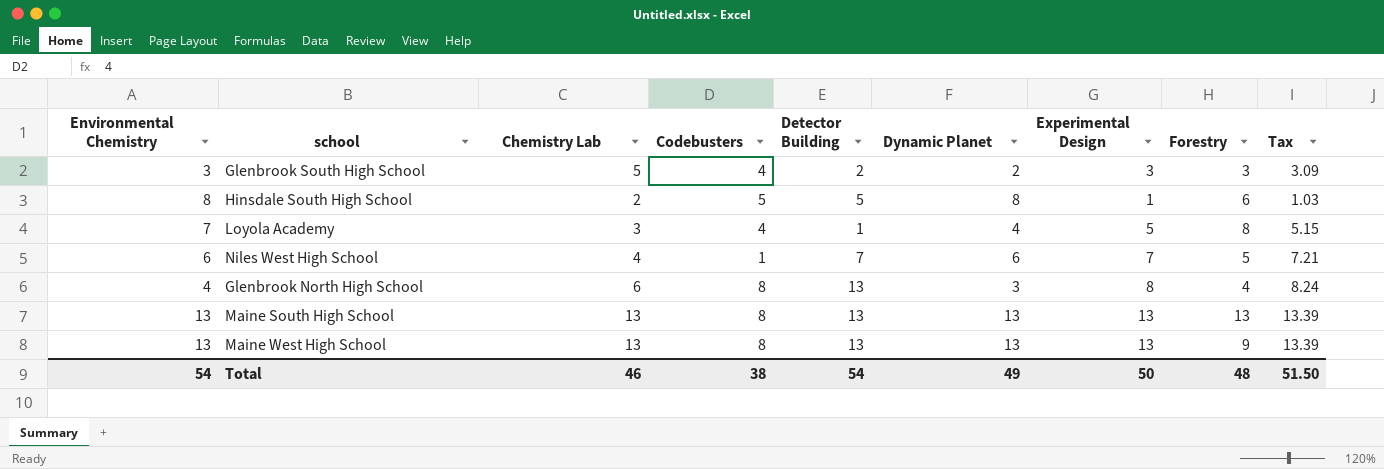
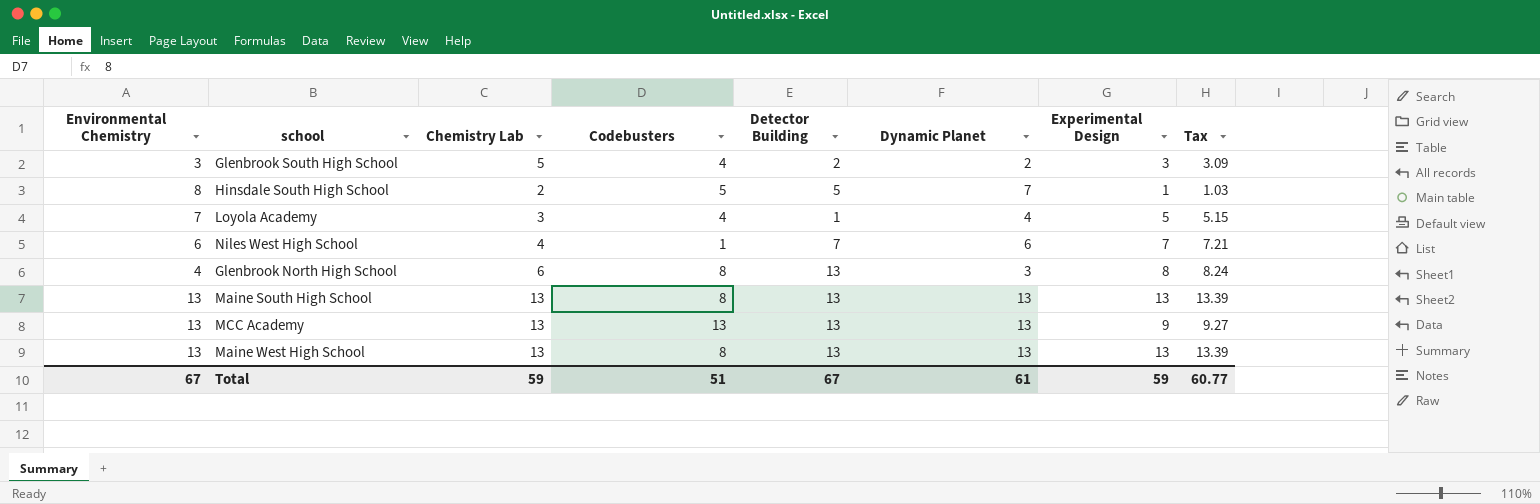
column Forestry | position: 8 -> none
Hinsdale South High School | Dynamic Planet: 8 -> 7
row MCC Academy: none -> 13 | 13 | 13 | 13 | 13 | 9 | 9.27
Total | Environmental Chemistry: 54 -> 67
Total | Chemistry Lab: 46 -> 59
Total | Codebusters: 38 -> 51
Total | Detector Building: 54 -> 67
Total | Dynamic Planet: 49 -> 61
Total | Experimental Design: 50 -> 59
Total | Tax: 51.50 -> 60.77

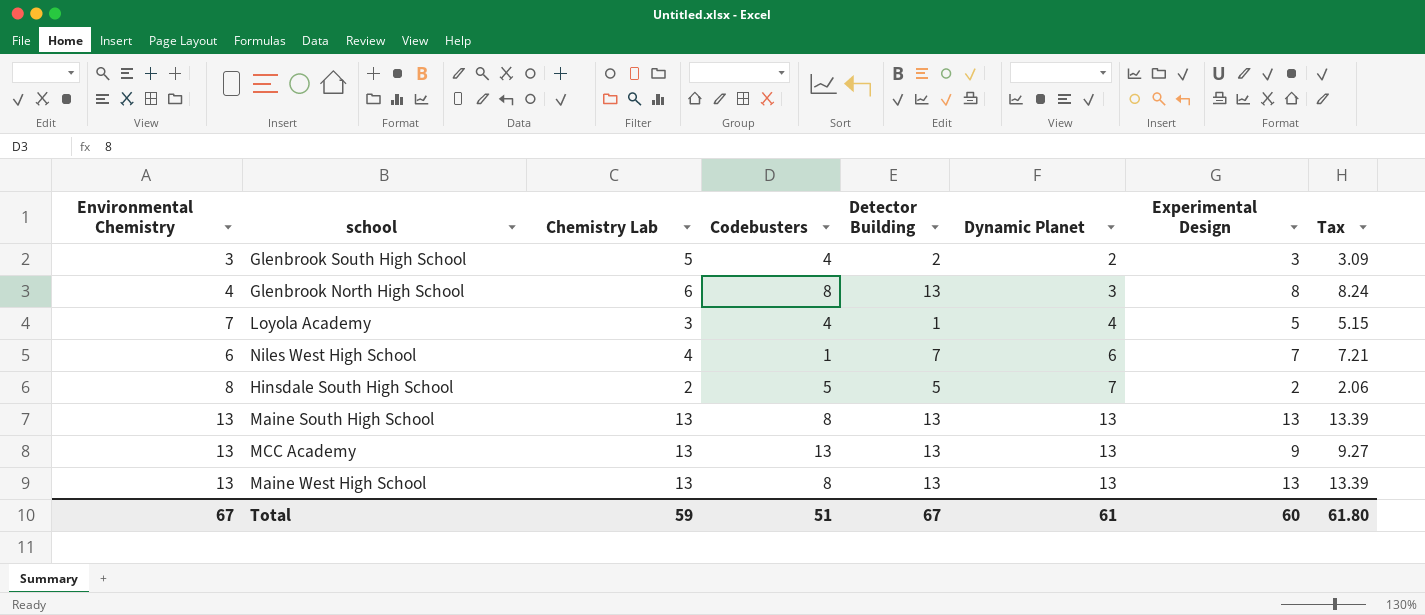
row order: none -> Dynamic Planet ascending
Hinsdale South High School | Experimental Design: 1 -> 2
Hinsdale South High School | Tax: 1.03 -> 2.06
Total | Experimental Design: 59 -> 60
Total | Tax: 60.77 -> 61.80

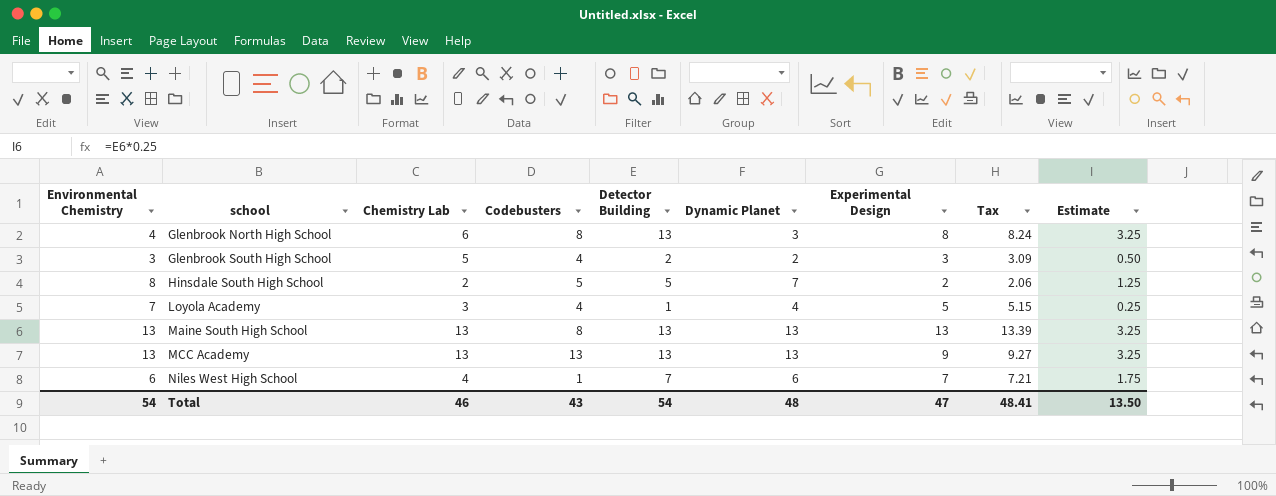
row order: Dynamic Planet ascending -> school ascending
column Estimate | formula: none -> [Detector Building] * 0.25
row Maine West High School: 13 | 13 | 8 | 13 | 13 | 13 | 13.39 -> none
Total | Environmental Chemistry: 67 -> 54
Total | Chemistry Lab: 59 -> 46
Total | Codebusters: 51 -> 43
Total | Detector Building: 67 -> 54
Total | Dynamic Planet: 61 -> 48
Total | Experimental Design: 60 -> 47
Total | Tax: 61.80 -> 48.41

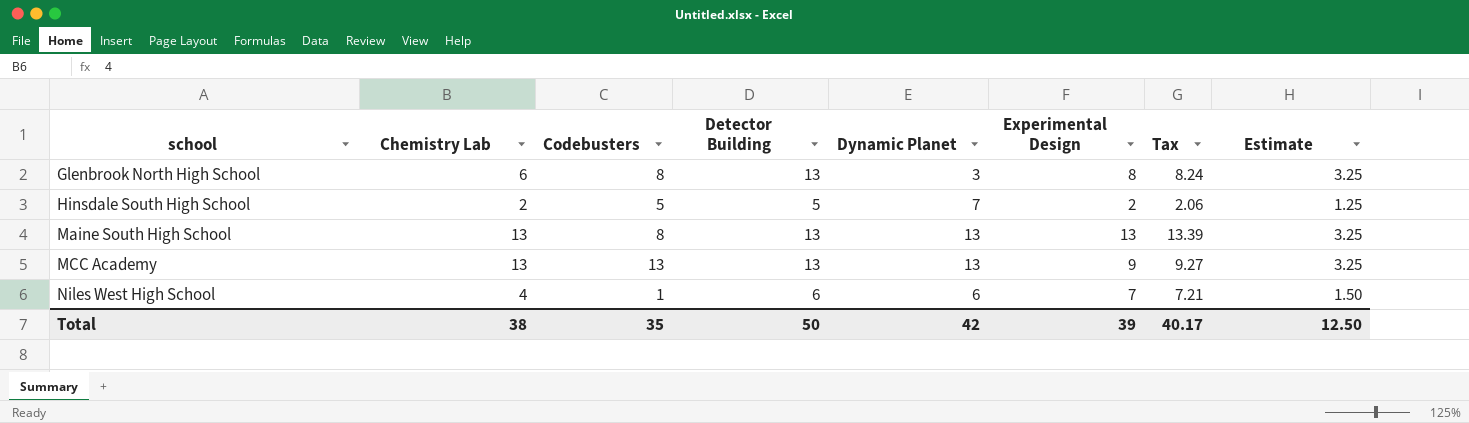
column Environmental Chemistry | position: 1 -> none
row Glenbrook South High School: 3 | 5 | 4 | 2 | 2 | 3 | 3.09 | 0.50 -> none
row Loyola Academy: 7 | 3 | 4 | 1 | 4 | 5 | 5.15 | 0.25 -> none
Niles West High School | Detector Building: 7 -> 6
Niles West High School | Estimate: 1.75 -> 1.50
Total | Chemistry Lab: 46 -> 38
Total | Codebusters: 43 -> 35
Total | Detector Building: 54 -> 50
Total | Dynamic Planet: 48 -> 42
Total | Experimental Design: 47 -> 39
Total | Tax: 48.41 -> 40.17
Total | Estimate: 13.50 -> 12.50

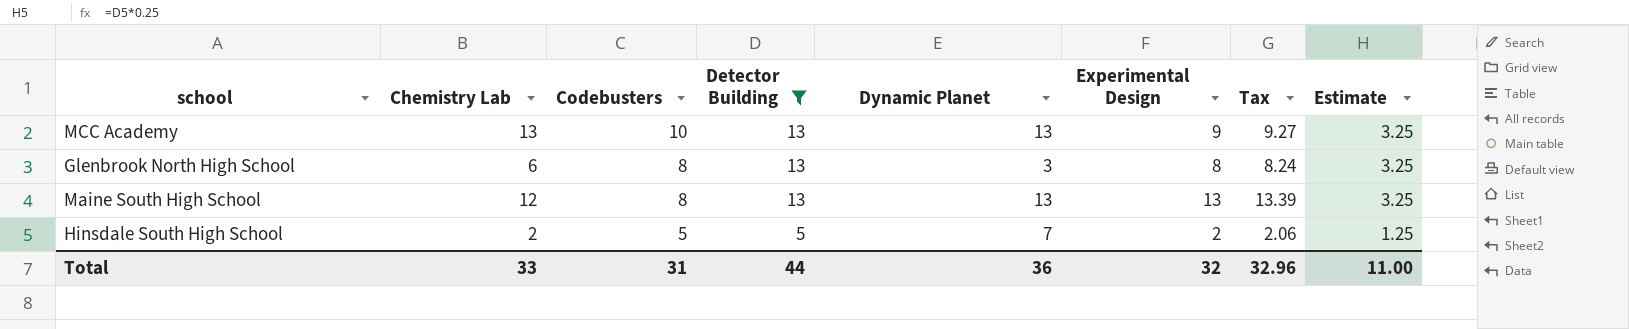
filter: none -> Detector Building != 6
row order: school ascending -> Codebusters descending
MCC Academy | Codebusters: 13 -> 10
Maine South High School | Chemistry Lab: 13 -> 12
Total | Chemistry Lab: 38 -> 33
Total | Codebusters: 35 -> 31
Total | Detector Building: 50 -> 44
Total | Dynamic Planet: 42 -> 36
Total | Experimental Design: 39 -> 32
Total | Tax: 40.17 -> 32.96
Total | Estimate: 12.50 -> 11.00

